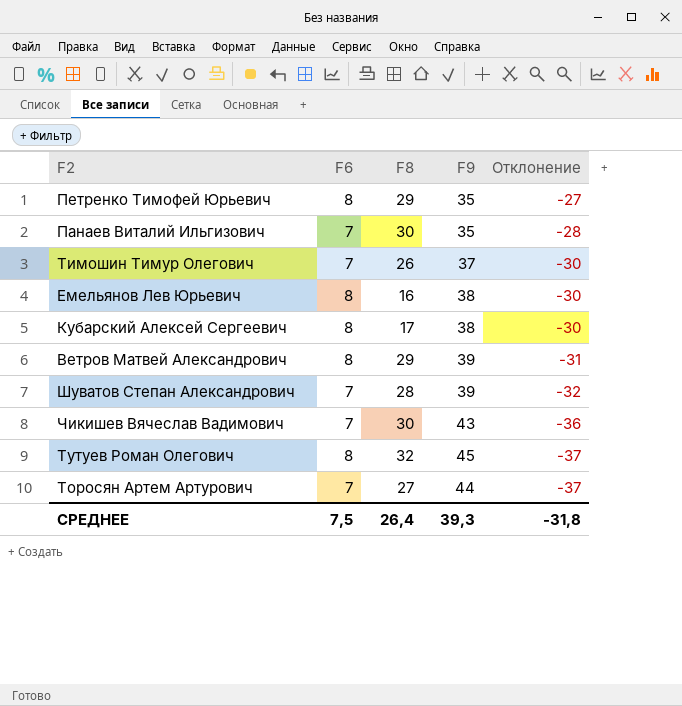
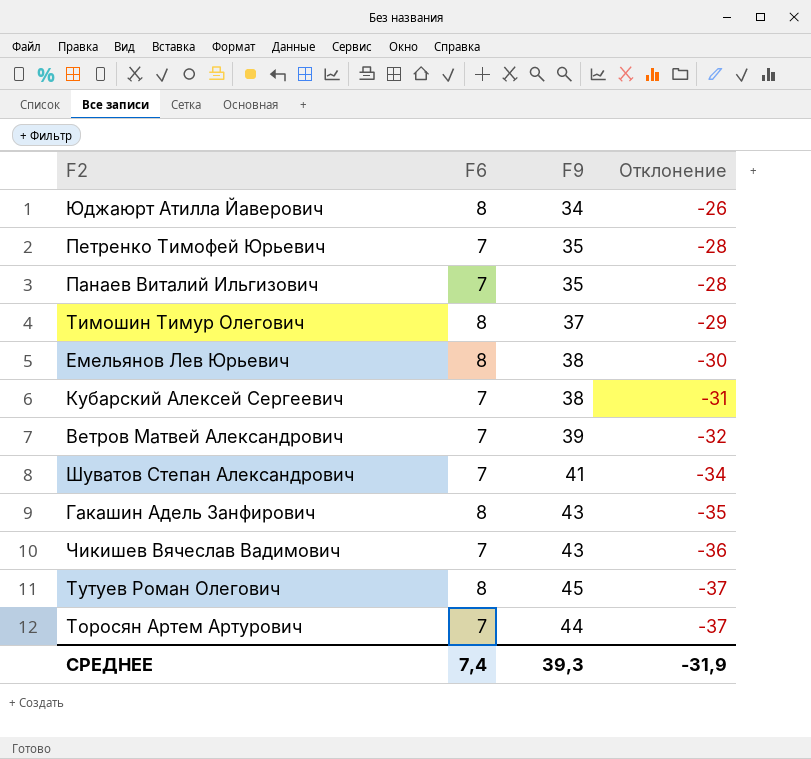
column F8 | position: 3 -> none
row Юджаюрт Атилла Йаверович: none -> 8 | 34 | -26
Петренко Тимофей Юрьевич | F6: 8 -> 7
Петренко Тимофей Юрьевич | Отклонение: -27 -> -28
Тимошин Тимур Олегович | F6: 7 -> 8
Тимошин Тимур Олегович | Отклонение: -30 -> -29
Кубарский Алексей Сергеевич | F6: 8 -> 7
Кубарский Алексей Сергеевич | Отклонение: -30 -> -31
Ветров Матвей Александрович | F6: 8 -> 7
Ветров Матвей Александрович | Отклонение: -31 -> -32
Шуватов Степан Александрович | F9: 39 -> 41
Шуватов Степан Александрович | Отклонение: -32 -> -34
row Гакашин Адель Занфирович: none -> 8 | 43 | -35
СРЕДНЕЕ | F6: 7,5 -> 7,4
СРЕДНЕЕ | Отклонение: -31,8 -> -31,9

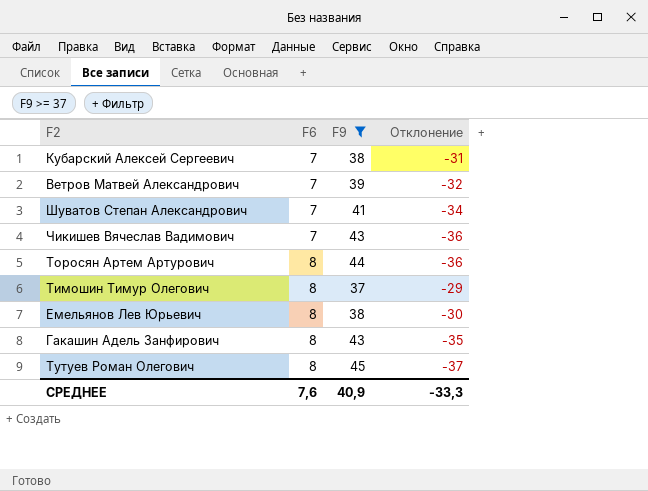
filter: none -> F9 >= 37
row order: Отклонение descending -> F6 ascending
Торосян Артем Артурович | F6: 7 -> 8
Торосян Артем Артурович | Отклонение: -37 -> -36
СРЕДНЕЕ | F6: 7,4 -> 7,6
СРЕДНЕЕ | F9: 39,3 -> 40,9
СРЕДНЕЕ | Отклонение: -31,9 -> -33,3

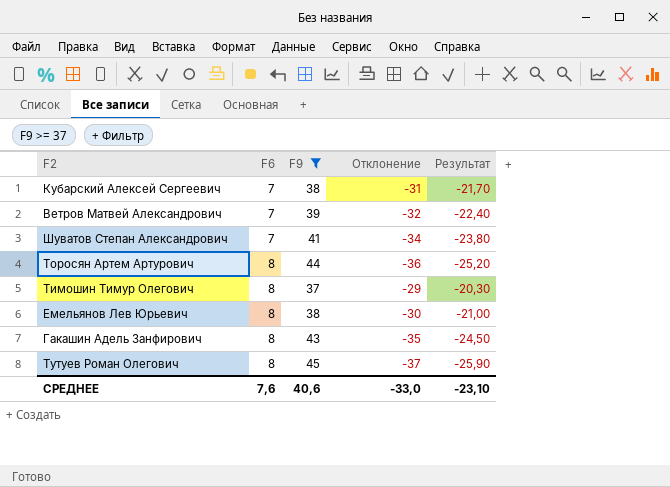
column Результат | formula: none -> [Отклонение] * 0,7
row Чикишев Вячеслав Вадимович: 7 | 43 | -36 -> none
СРЕДНЕЕ | F9: 40,9 -> 40,6
СРЕДНЕЕ | Отклонение: -33,3 -> -33,0

